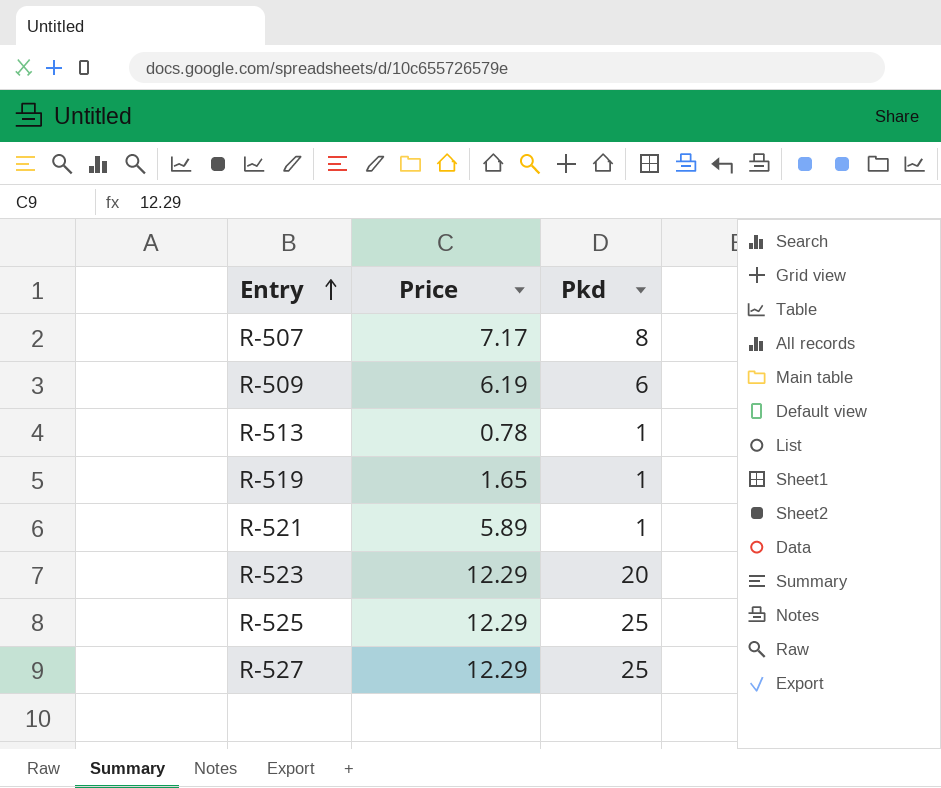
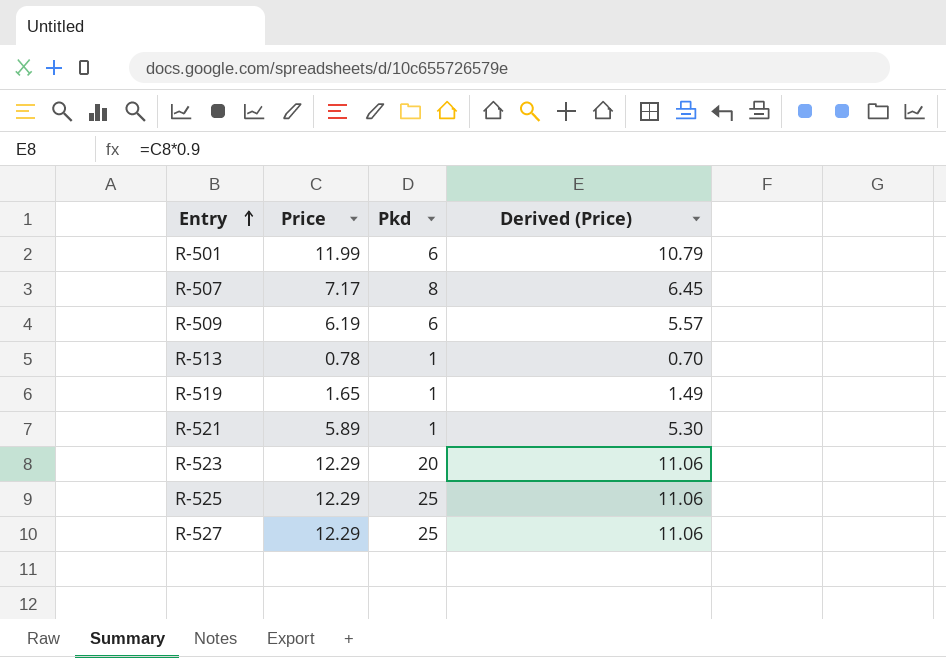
column Derived (Price) | formula: none -> [Price] * 0.9
row R-501: none -> 11.99 | 6 | 10.79

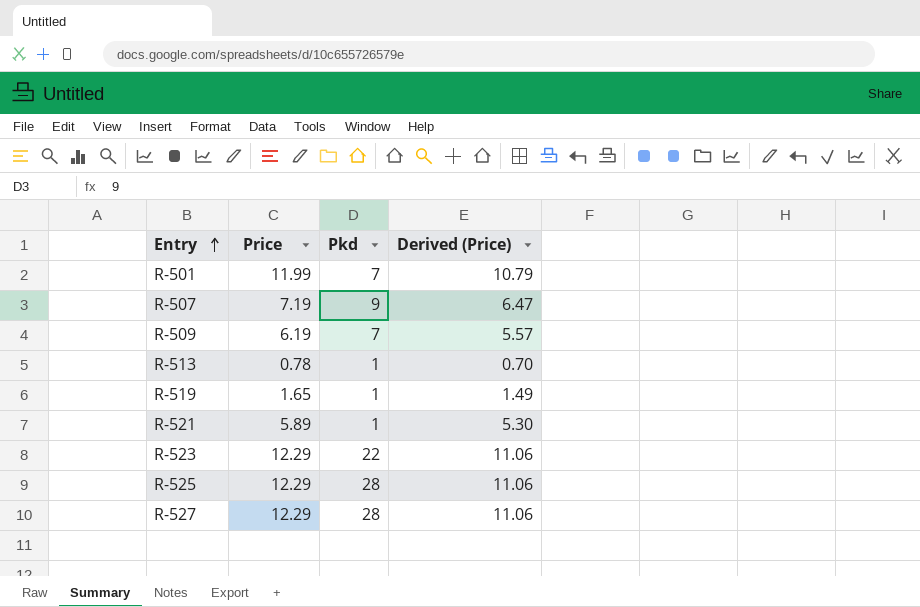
R-501 | Pkd: 6 -> 7
R-507 | Price: 7.17 -> 7.19
R-507 | Pkd: 8 -> 9
R-507 | Derived (Price): 6.45 -> 6.47
R-509 | Pkd: 6 -> 7
R-523 | Pkd: 20 -> 22
R-525 | Pkd: 25 -> 28
R-527 | Pkd: 25 -> 28

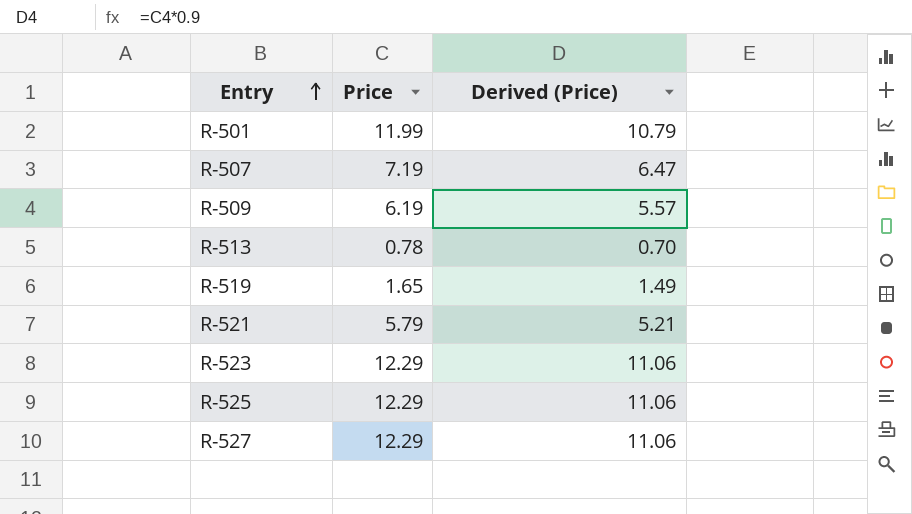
column Pkd | position: 3 -> none
R-521 | Price: 5.89 -> 5.79
R-521 | Derived (Price): 5.30 -> 5.21

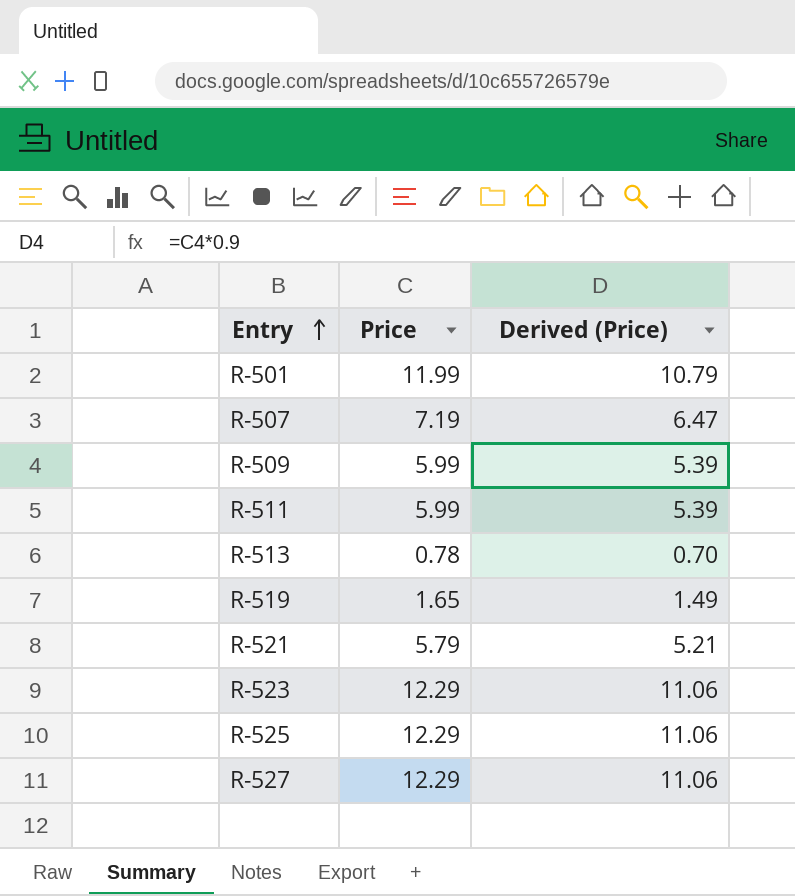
R-509 | Price: 6.19 -> 5.99
R-509 | Derived (Price): 5.57 -> 5.39
row R-511: none -> 5.99 | 5.39

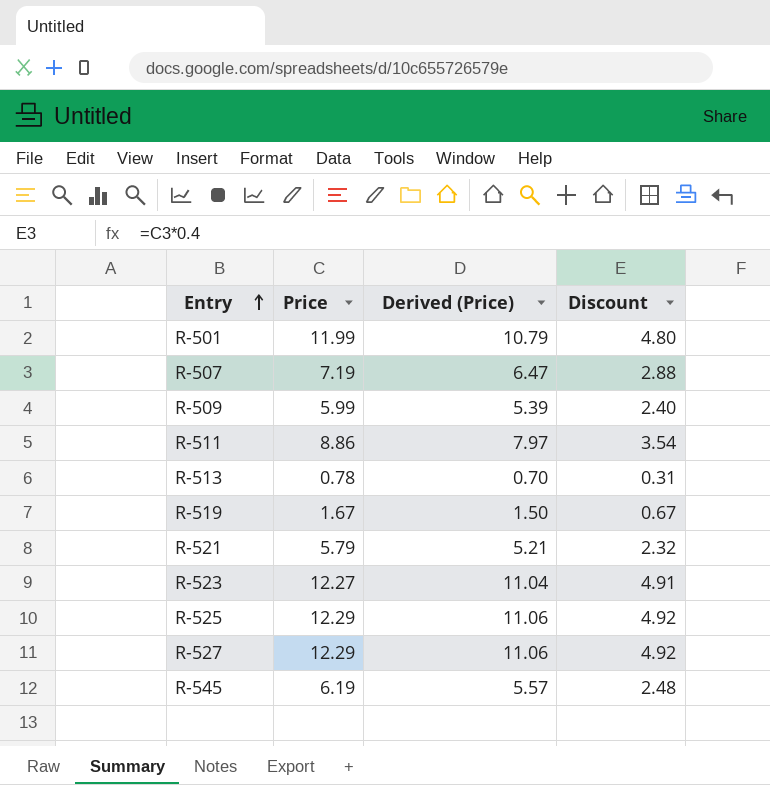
column Discount | formula: none -> [Price] * 0.4
R-511 | Price: 5.99 -> 8.86
R-511 | Derived (Price): 5.39 -> 7.97
R-519 | Price: 1.65 -> 1.67
R-519 | Derived (Price): 1.49 -> 1.50
R-523 | Price: 12.29 -> 12.27
R-523 | Derived (Price): 11.06 -> 11.04
row R-545: none -> 6.19 | 5.57 | 2.48

